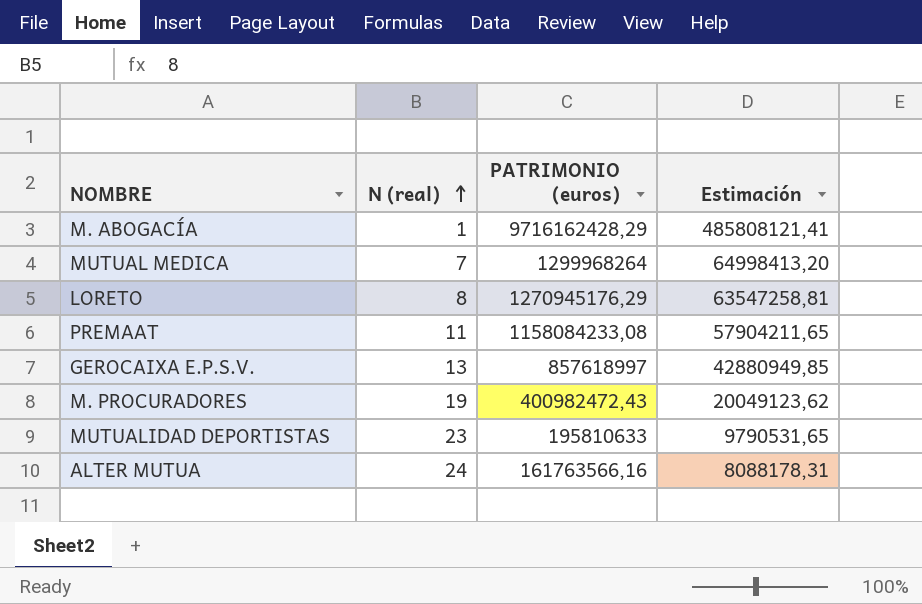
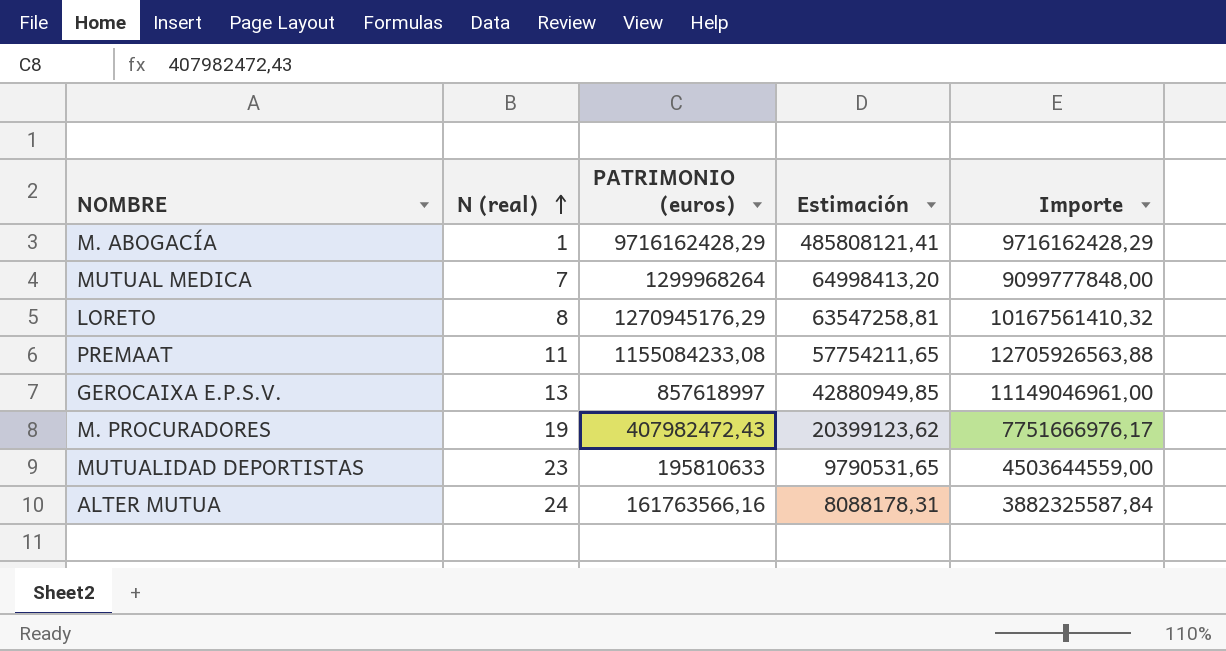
column Importe | formula: none -> [N (real)] * [PATRIMONIO (euros)]
PREMAAT | PATRIMONIO (euros): 1158084233,08 -> 1155084233,08
PREMAAT | Estimación: 57904211,65 -> 57754211,65
M. PROCURADORES | PATRIMONIO (euros): 400982472,43 -> 407982472,43
M. PROCURADORES | Estimación: 20049123,62 -> 20399123,62

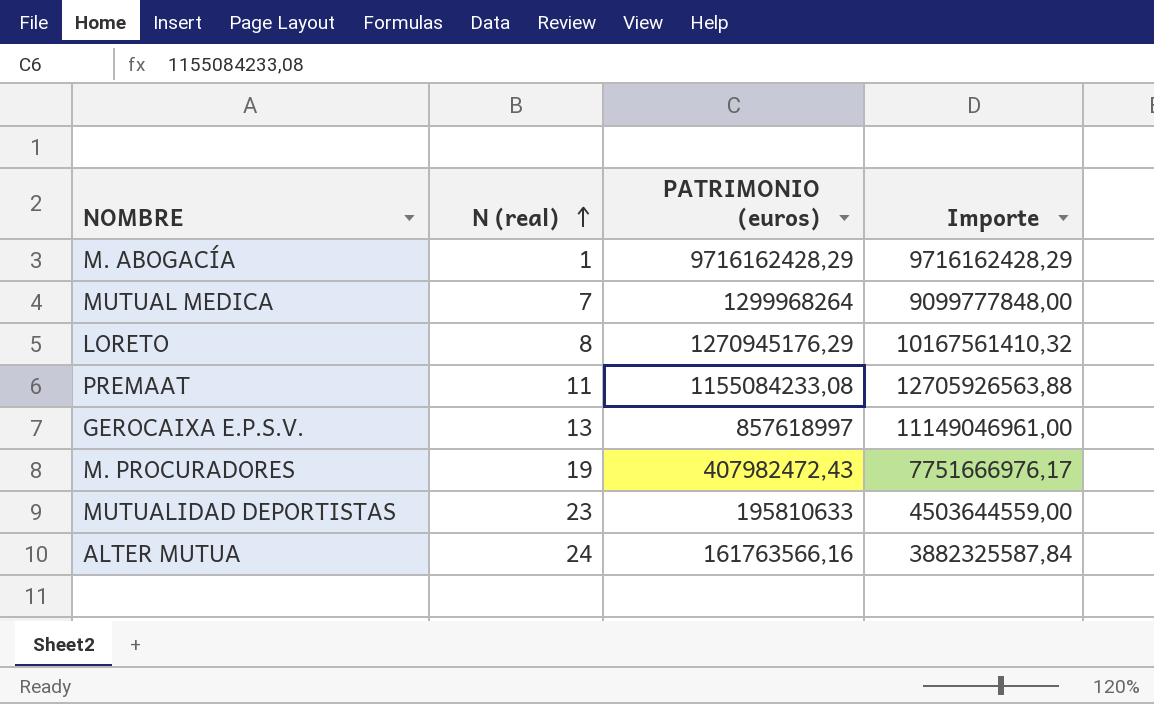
column Estimación | formula: [PATRIMONIO (euros)] * 0,05 -> none

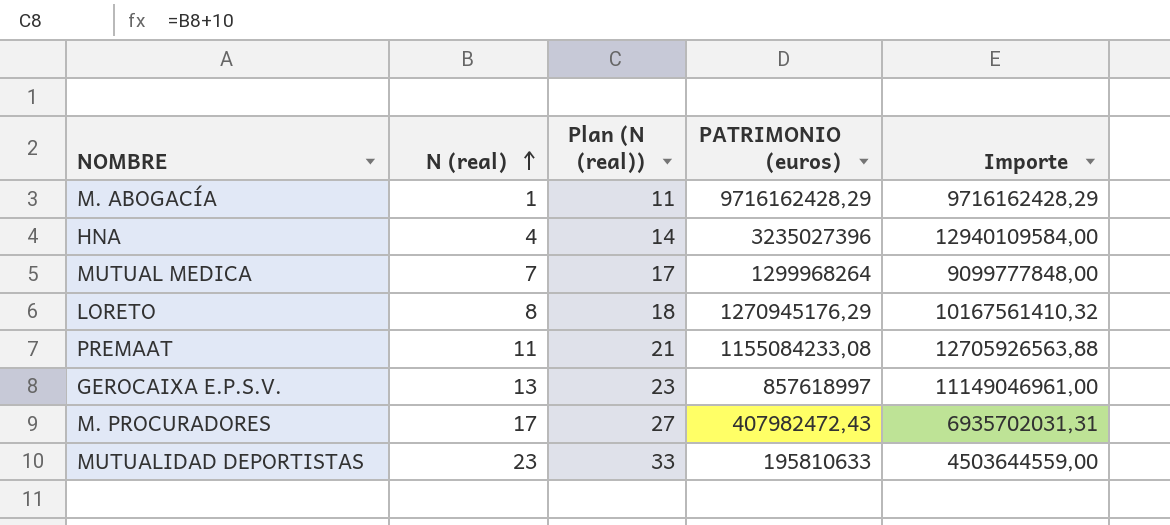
column Plan (N (real)) | formula: none -> [N (real)] + 10
row ALTER MUTUA: 24 | 161763566,16 | 3882325587,84 -> none
row HNA: none -> 4 | 14 | 3235027396 | 12940109584,00
M. PROCURADORES | N (real): 19 -> 17
M. PROCURADORES | Importe: 7751666976,17 -> 6935702031,31

